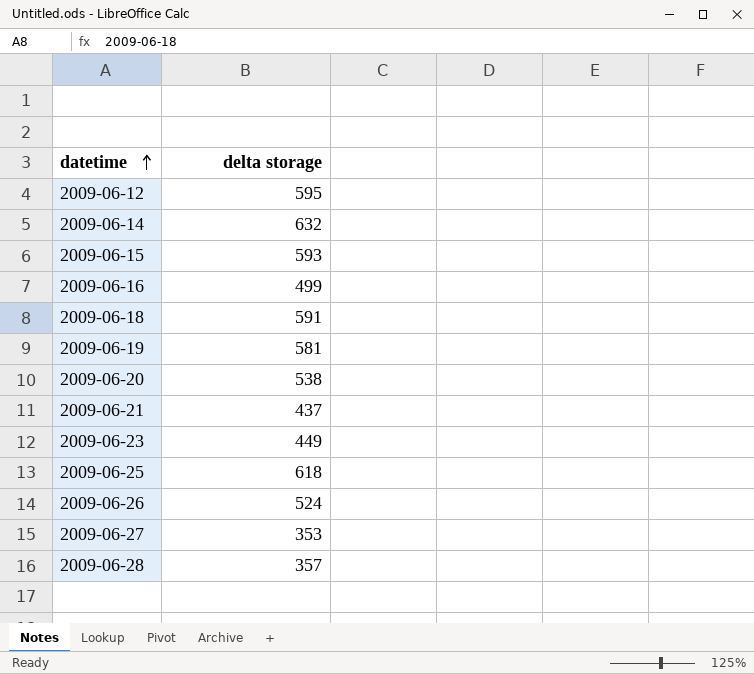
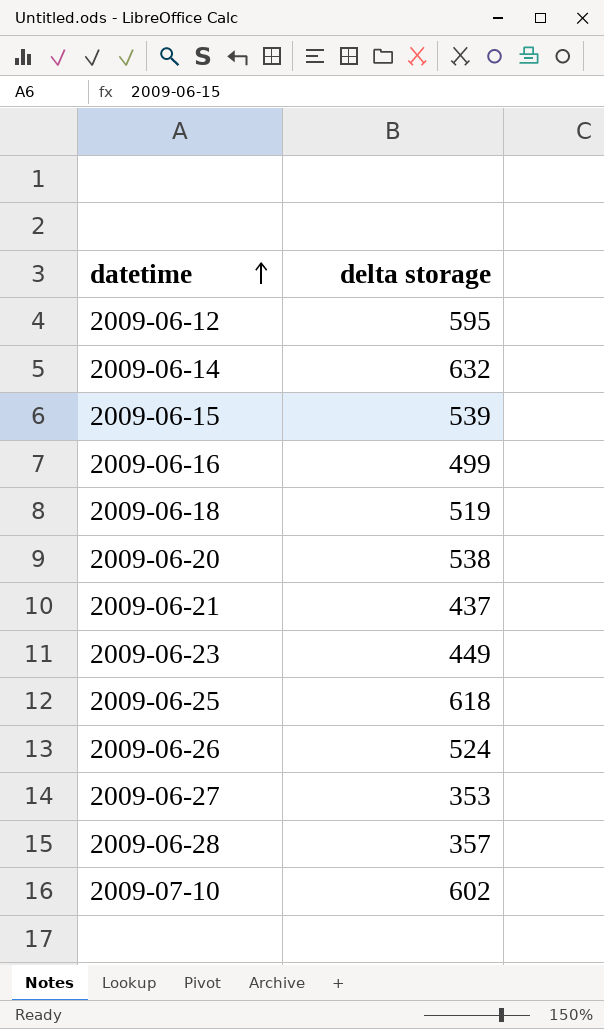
row 2009-06-19: 581 -> none
2009-06-15 | delta storage: 593 -> 539
2009-06-18 | delta storage: 591 -> 519
row 2009-07-10: none -> 602

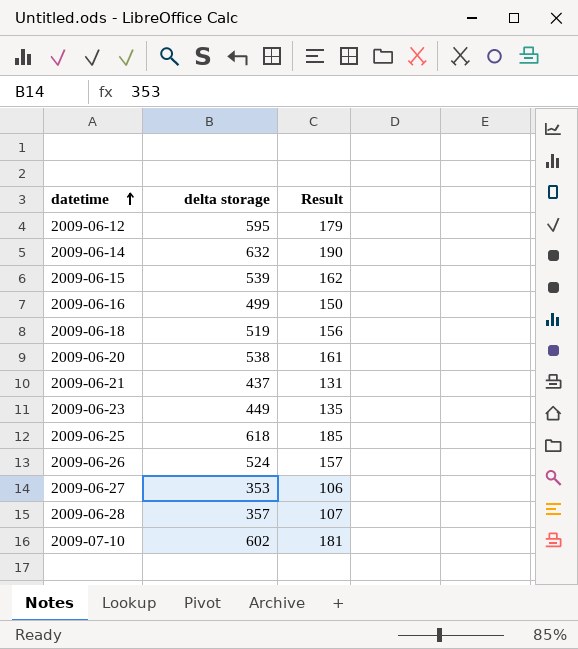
column Result | formula: none -> [delta storage] * 0.3

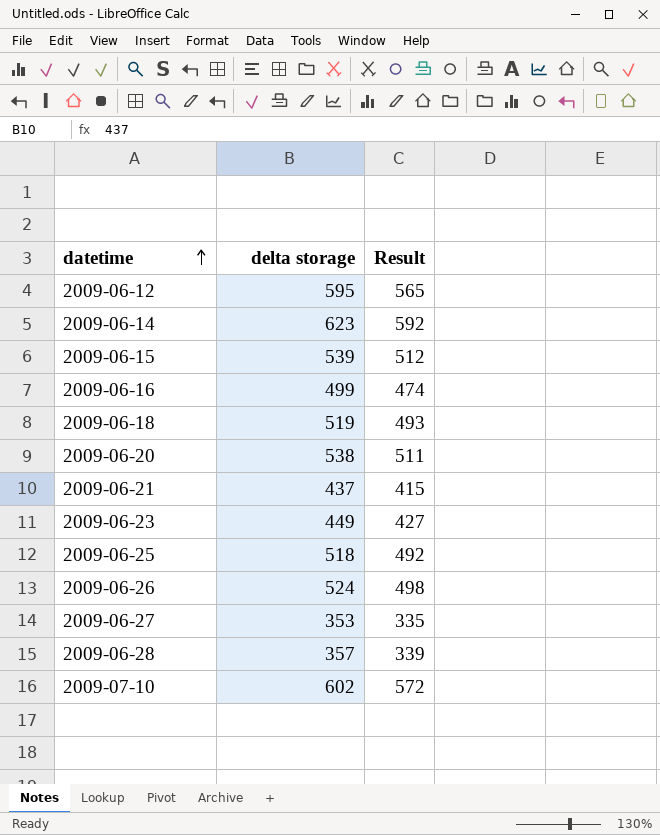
column Result | formula: [delta storage] * 0.3 -> [delta storage] * 0.95
2009-06-14 | delta storage: 632 -> 623
2009-06-25 | delta storage: 618 -> 518

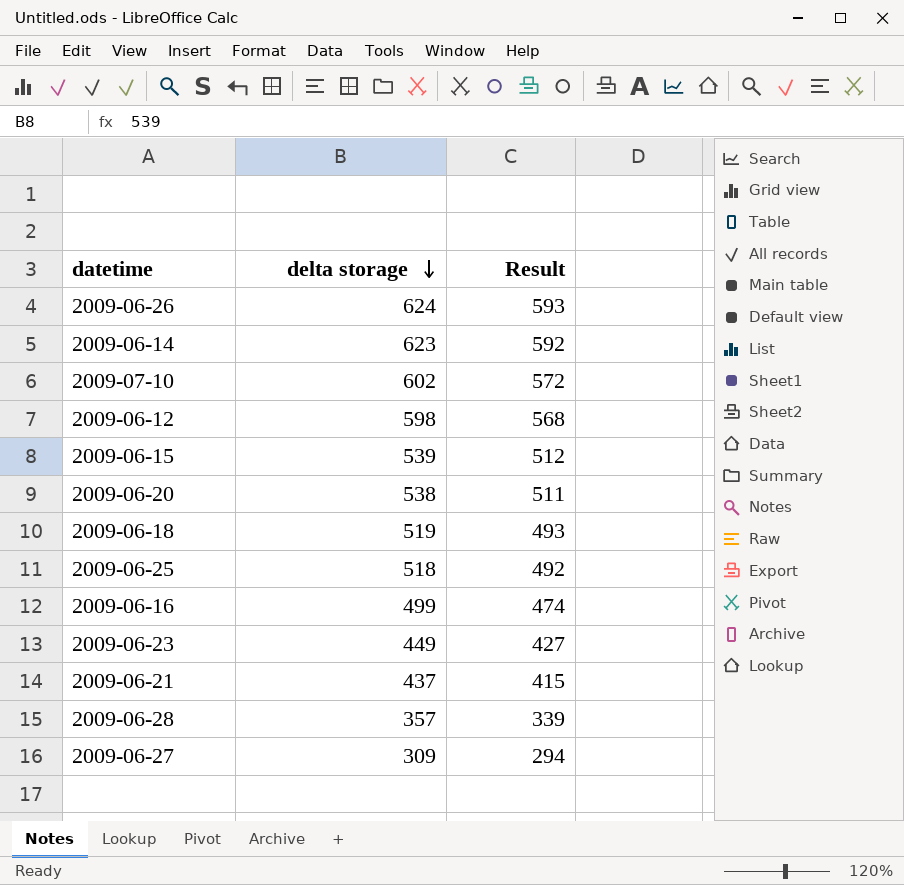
row order: datetime ascending -> delta storage descending
2009-06-26 | delta storage: 524 -> 624
2009-06-26 | Result: 498 -> 593
2009-06-12 | delta storage: 595 -> 598
2009-06-12 | Result: 565 -> 568
2009-06-27 | delta storage: 353 -> 309
2009-06-27 | Result: 335 -> 294

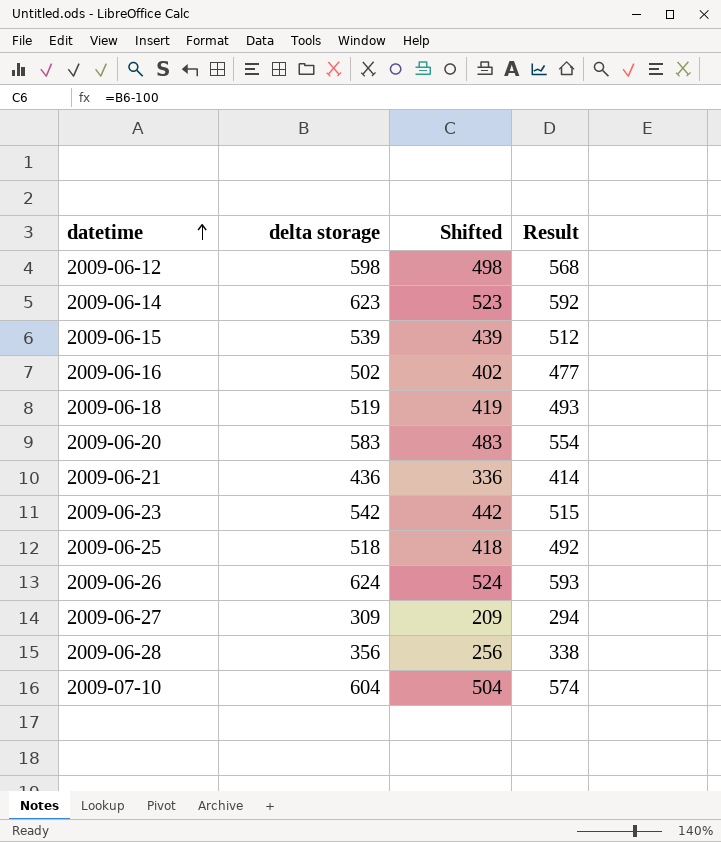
row order: delta storage descending -> datetime ascending
column Shifted | formula: none -> [delta storage] - 100
2009-06-16 | delta storage: 499 -> 502
2009-06-16 | Result: 474 -> 477
2009-06-20 | delta storage: 538 -> 583
2009-06-20 | Result: 511 -> 554
2009-06-21 | delta storage: 437 -> 436
2009-06-21 | Result: 415 -> 414
2009-06-23 | delta storage: 449 -> 542
2009-06-23 | Result: 427 -> 515
2009-06-28 | delta storage: 357 -> 356
2009-06-28 | Result: 339 -> 338
2009-07-10 | delta storage: 602 -> 604
2009-07-10 | Result: 572 -> 574

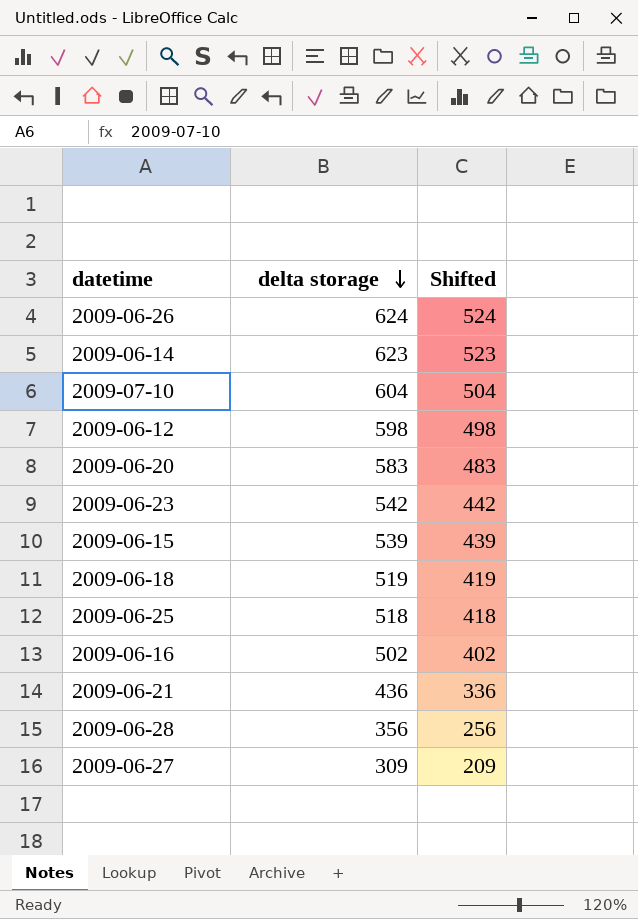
row order: datetime ascending -> delta storage descending
column Result | formula: [delta storage] * 0.95 -> none

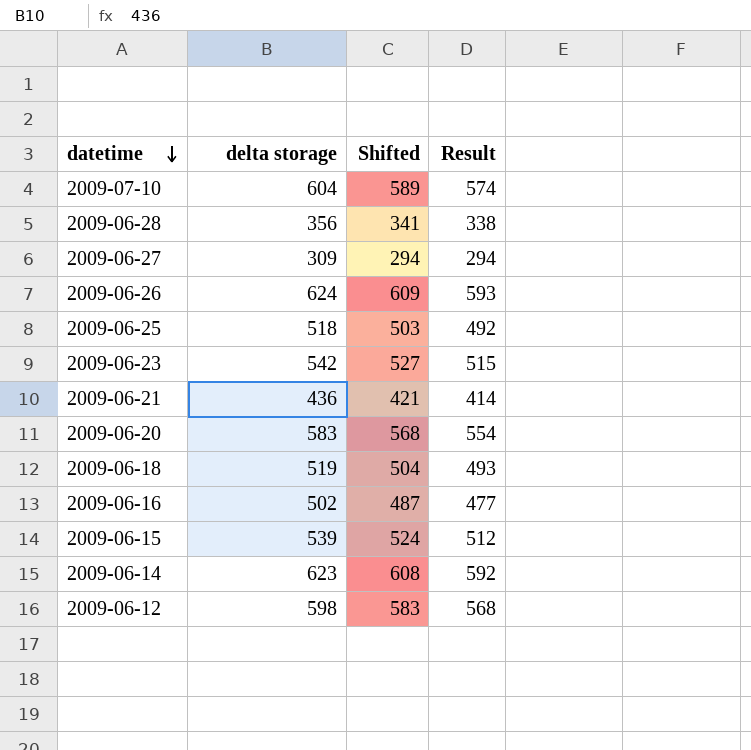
row order: delta storage descending -> datetime descending
column Shifted | formula: [delta storage] - 100 -> [delta storage] - 15
column Result | formula: none -> [delta storage] * 0.95

